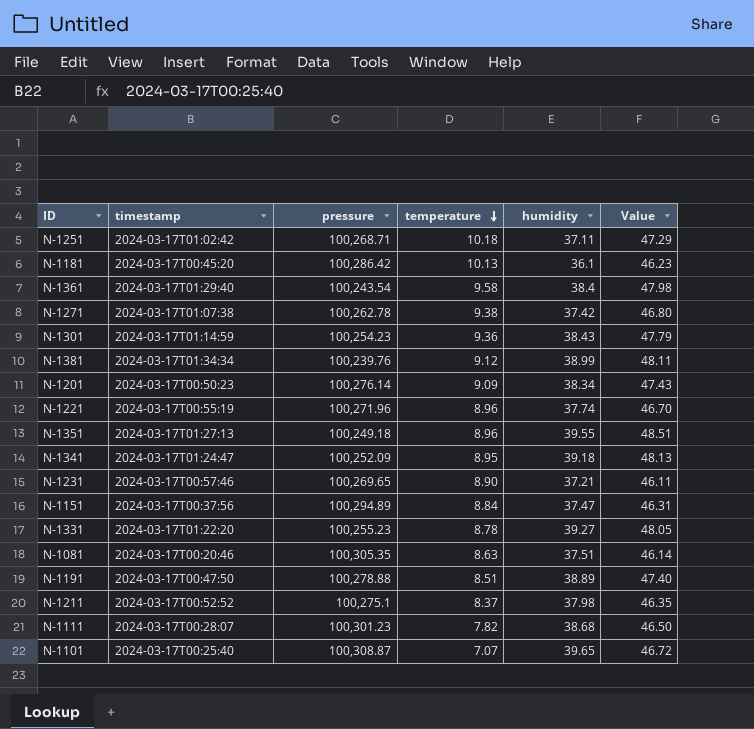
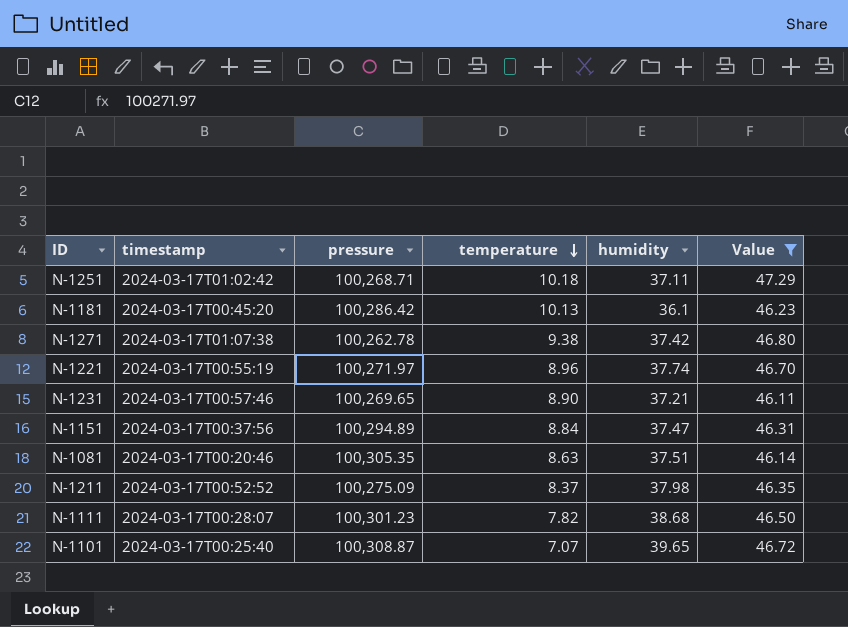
filter: none -> Value <= 47.29
N-1221 | pressure: 100,271.96 -> 100,271.97
N-1211 | pressure: 100,275.1 -> 100,275.09

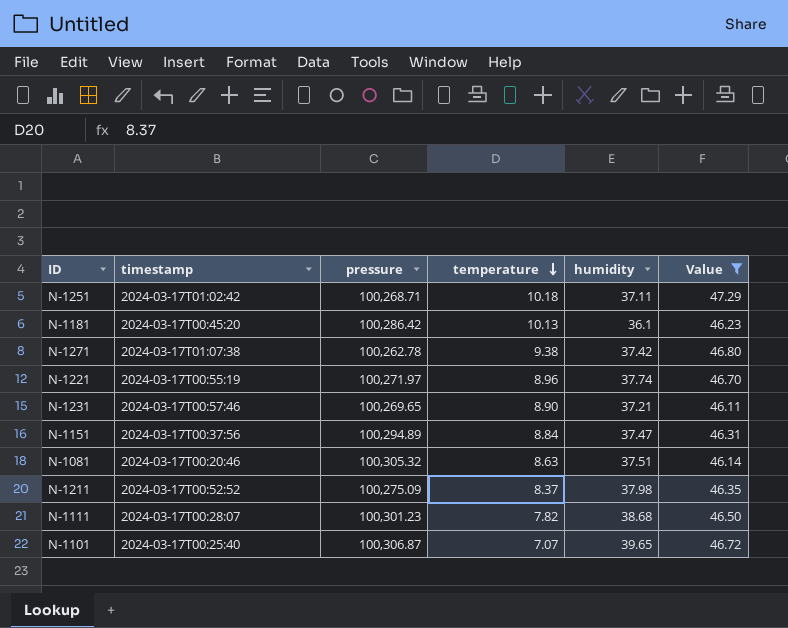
N-1081 | pressure: 100,305.35 -> 100,305.32
N-1101 | pressure: 100,308.87 -> 100,306.87

